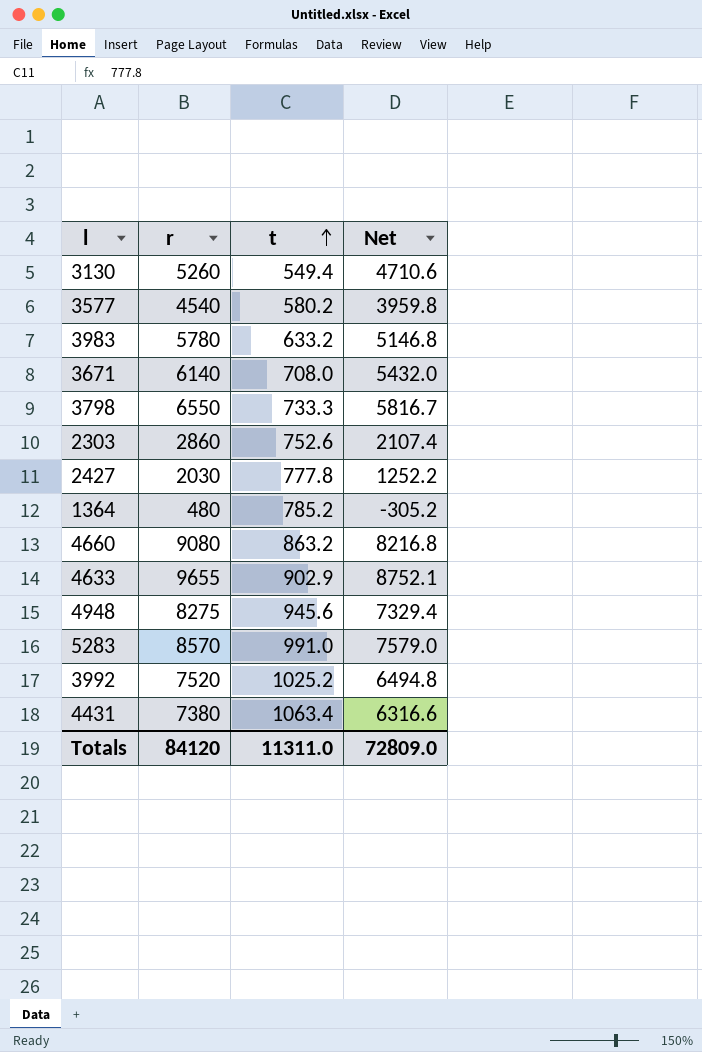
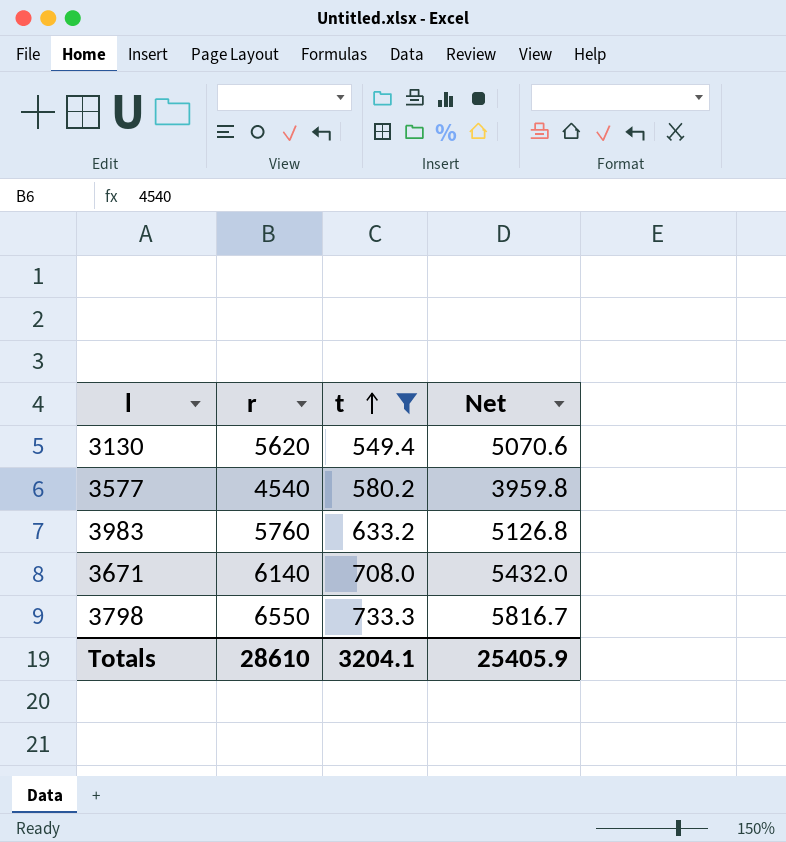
filter: none -> t <= 733.3
3130 | r: 5260 -> 5620
3130 | Net: 4710.6 -> 5070.6
3983 | r: 5780 -> 5760
3983 | Net: 5146.8 -> 5126.8
Totals | r: 84120 -> 28610
Totals | t: 11311.0 -> 3204.1
Totals | Net: 72809.0 -> 25405.9

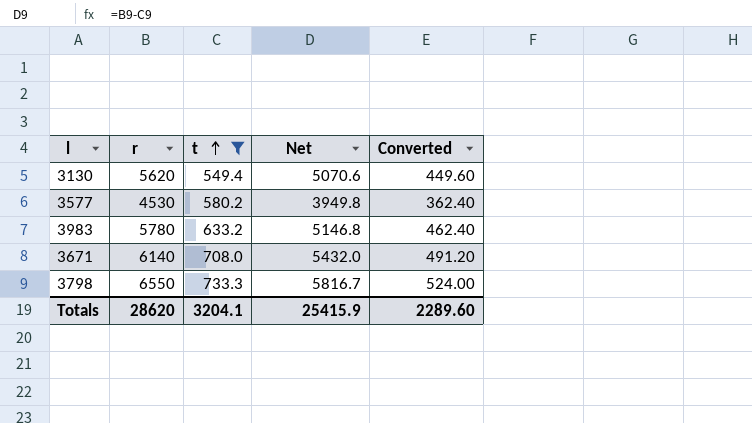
column Converted | formula: none -> [r] * 0.08
3577 | r: 4540 -> 4530
3577 | Net: 3959.8 -> 3949.8
3983 | r: 5760 -> 5780
3983 | Net: 5126.8 -> 5146.8
Totals | r: 28610 -> 28620
Totals | Net: 25405.9 -> 25415.9

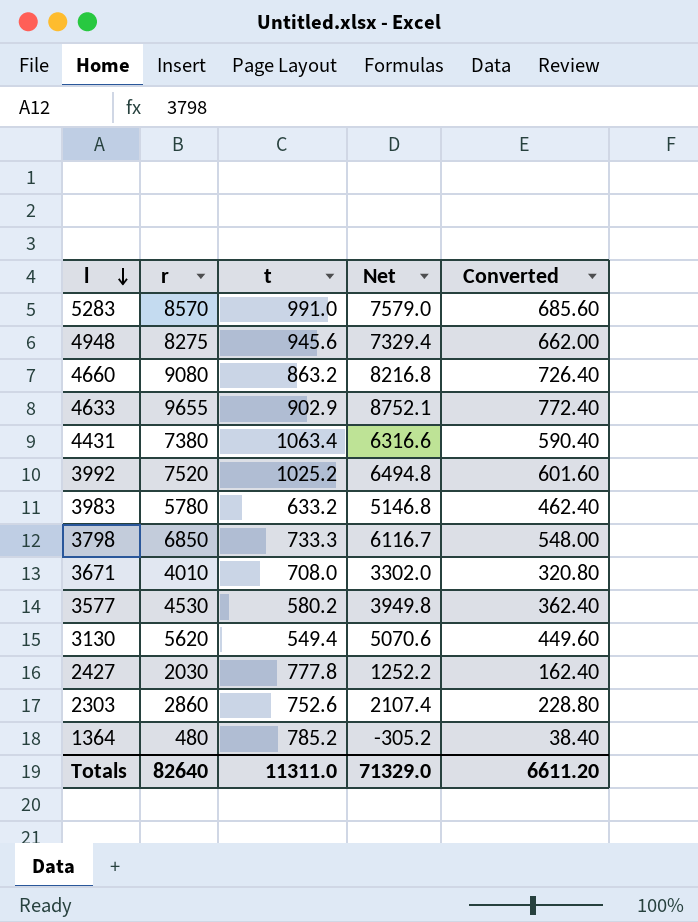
filter: t <= 733.3 -> none
row order: t ascending -> l descending
3798 | r: 6550 -> 6850
3798 | Net: 5816.7 -> 6116.7
3798 | Converted: 524.00 -> 548.00
3671 | r: 6140 -> 4010
3671 | Net: 5432.0 -> 3302.0
3671 | Converted: 491.20 -> 320.80
Totals | r: 28620 -> 82640
Totals | t: 3204.1 -> 11311.0
Totals | Net: 25415.9 -> 71329.0
Totals | Converted: 2289.60 -> 6611.20

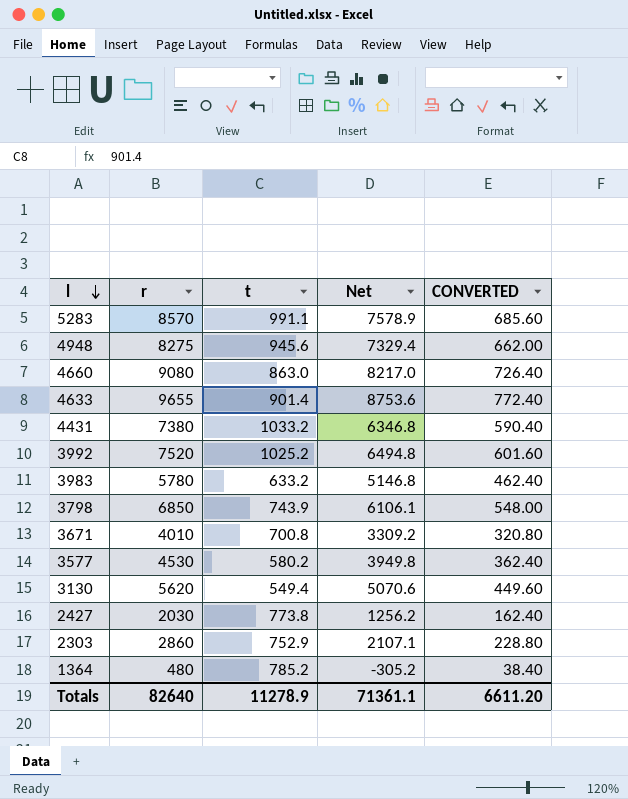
column name: Converted -> CONVERTED
5283 | t: 991.0 -> 991.1
5283 | Net: 7579.0 -> 7578.9
4660 | t: 863.2 -> 863.0
4660 | Net: 8216.8 -> 8217.0
4633 | t: 902.9 -> 901.4
4633 | Net: 8752.1 -> 8753.6
4431 | t: 1063.4 -> 1033.2
4431 | Net: 6316.6 -> 6346.8
3798 | t: 733.3 -> 743.9
3798 | Net: 6116.7 -> 6106.1
3671 | t: 708.0 -> 700.8
3671 | Net: 3302.0 -> 3309.2
2427 | t: 777.8 -> 773.8
2427 | Net: 1252.2 -> 1256.2
2303 | t: 752.6 -> 752.9
2303 | Net: 2107.4 -> 2107.1
Totals | t: 11311.0 -> 11278.9
Totals | Net: 71329.0 -> 71361.1

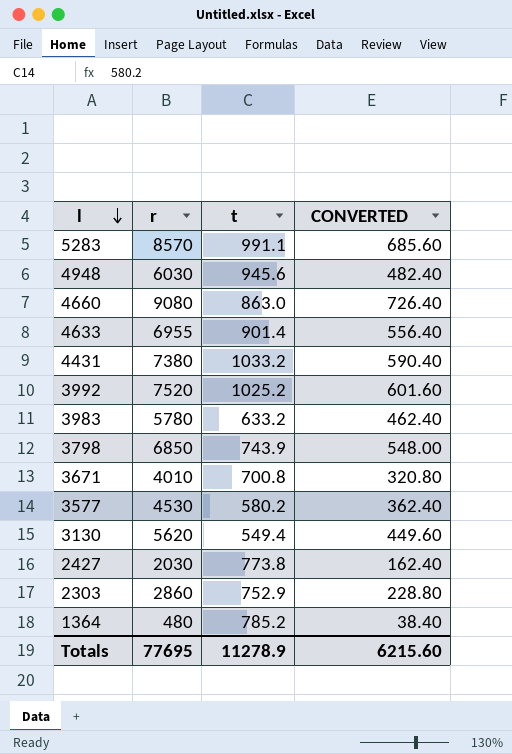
column Net | formula: [r] - [t] -> none
4948 | r: 8275 -> 6030
4948 | CONVERTED: 662.00 -> 482.40
4633 | r: 9655 -> 6955
4633 | CONVERTED: 772.40 -> 556.40
Totals | r: 82640 -> 77695
Totals | CONVERTED: 6611.20 -> 6215.60

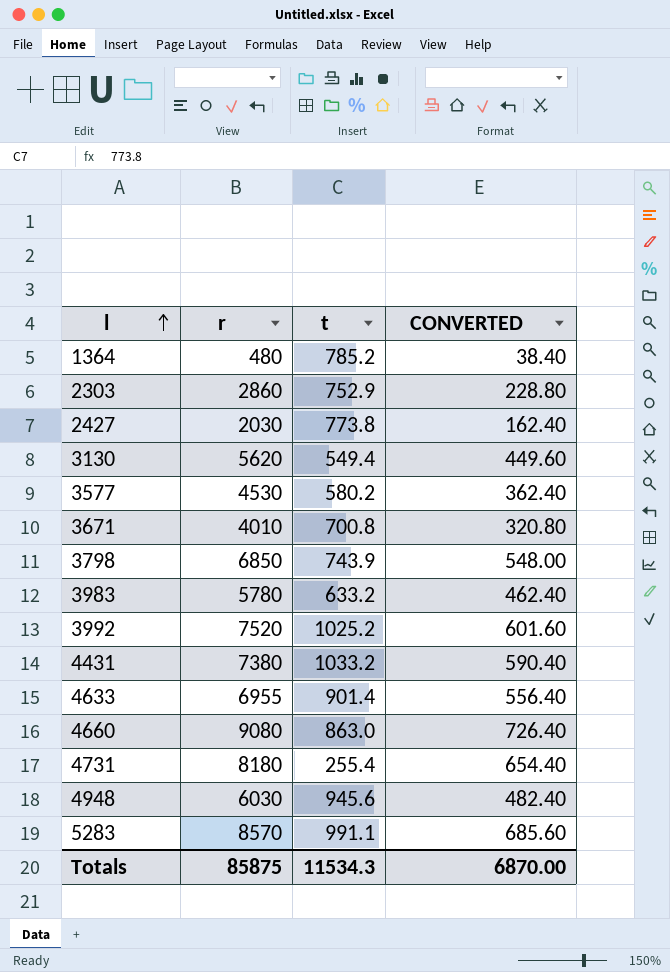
row order: l descending -> l ascending
row 4731: none -> 8180 | 255.4 | 654.40
Totals | r: 77695 -> 85875
Totals | t: 11278.9 -> 11534.3
Totals | CONVERTED: 6215.60 -> 6870.00

